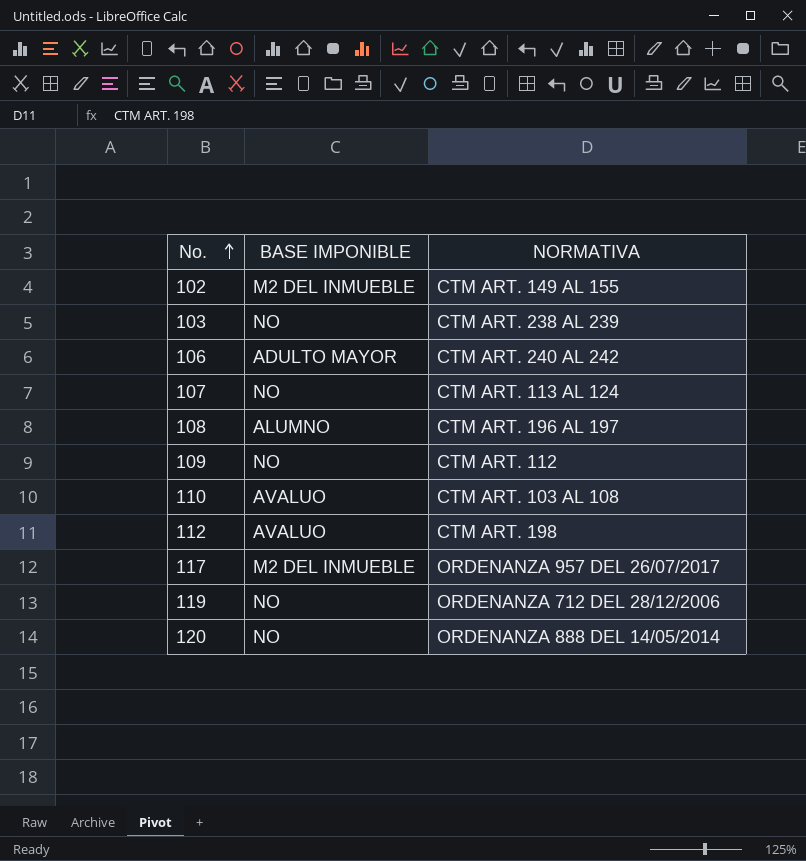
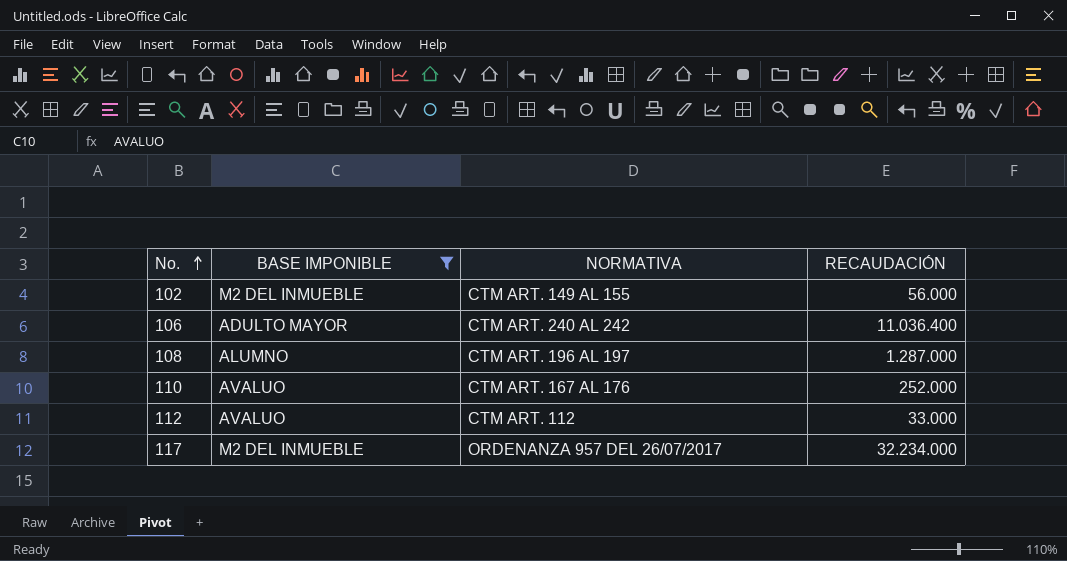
filter: none -> BASE IMPONIBLE != NO
column RECAUDACIÓN | position: none -> 4
110 | NORMATIVA: CTM ART. 103 AL 108 -> CTM ART. 167 AL 176
112 | NORMATIVA: CTM ART. 198 -> CTM ART. 112

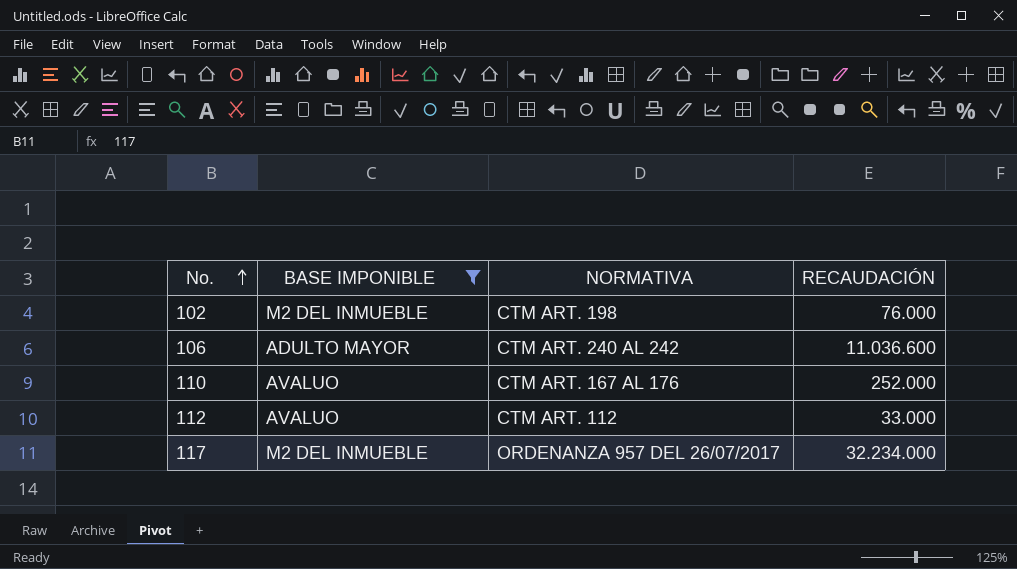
row 108: ALUMNO | CTM ART. 196 AL 197 | 1.287.000 -> none
102 | NORMATIVA: CTM ART. 149 AL 155 -> CTM ART. 198
102 | RECAUDACIÓN: 56.000 -> 76.000
106 | RECAUDACIÓN: 11.036.400 -> 11.036.600

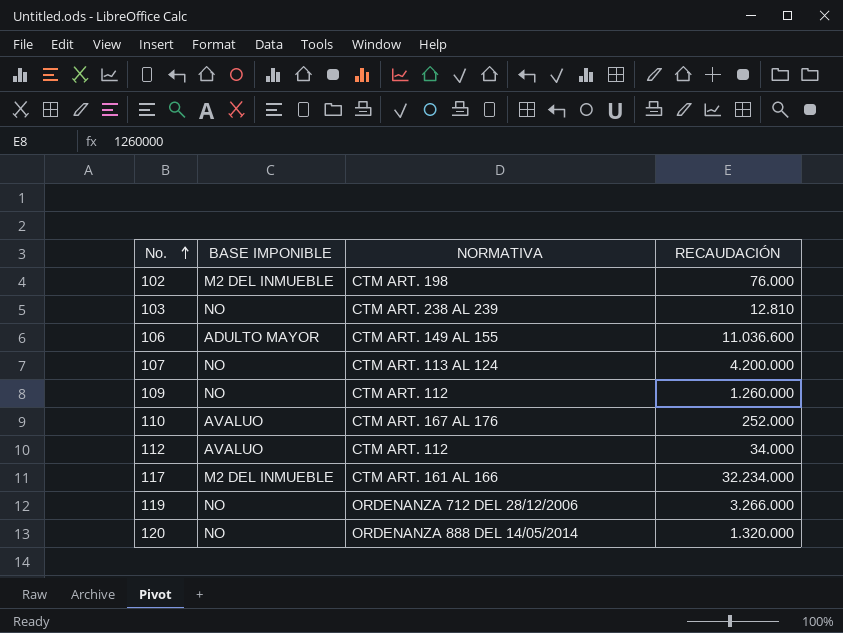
filter: BASE IMPONIBLE != NO -> none
106 | NORMATIVA: CTM ART. 240 AL 242 -> CTM ART. 149 AL 155
112 | RECAUDACIÓN: 33.000 -> 34.000
117 | NORMATIVA: ORDENANZA 957 DEL 26/07/2017 -> CTM ART. 161 AL 166

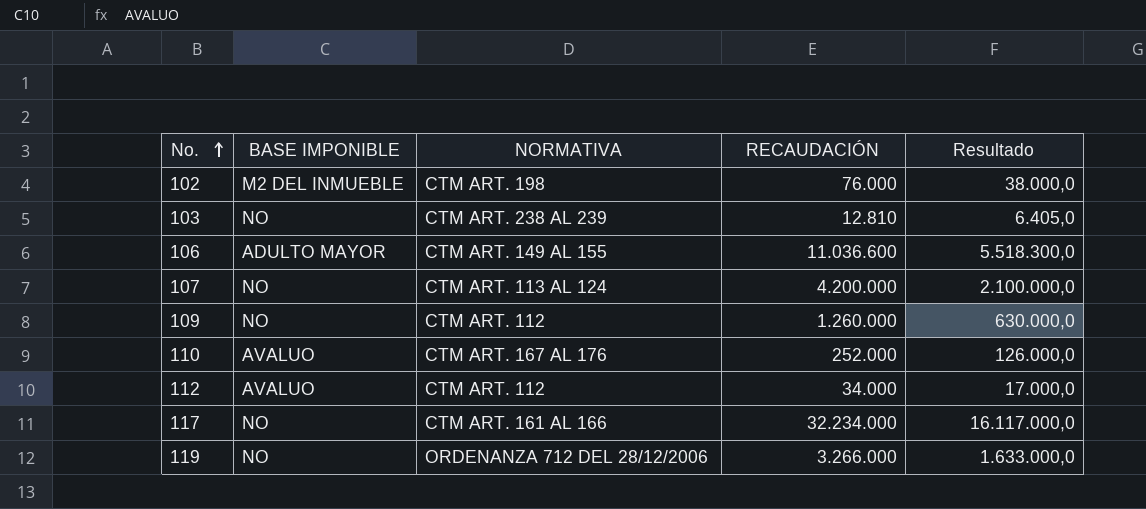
column Resultado | formula: none -> [RECAUDACIÓN] * 0,5
row 120: NO | ORDENANZA 888 DEL 14/05/2014 | 1.320.000 -> none
117 | BASE IMPONIBLE: M2 DEL INMUEBLE -> NO

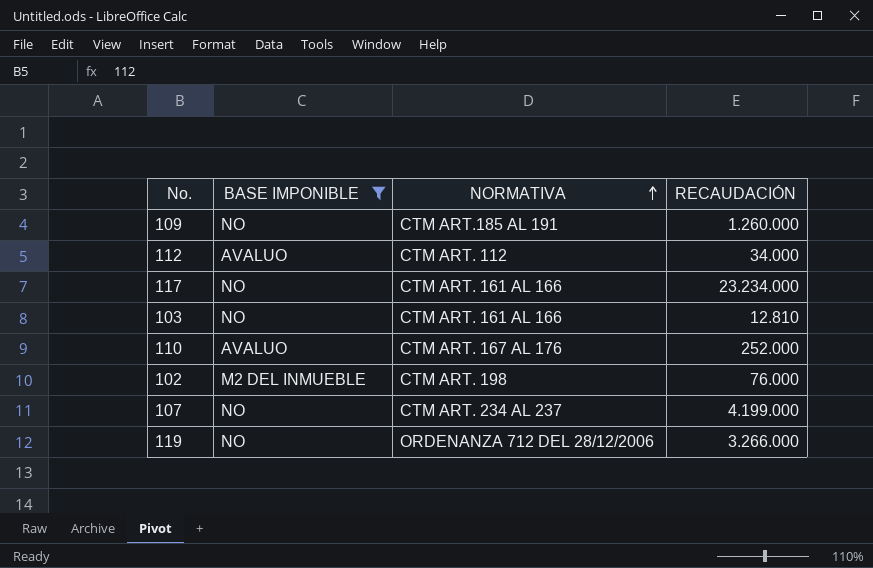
filter: none -> BASE IMPONIBLE != ADULTO MAYOR
row order: No. ascending -> NORMATIVA ascending
column Resultado | formula: [RECAUDACIÓN] * 0,5 -> none
109 | NORMATIVA: CTM ART. 112 -> CTM ART.185 AL 191
117 | RECAUDACIÓN: 32.234.000 -> 23.234.000
103 | NORMATIVA: CTM ART. 238 AL 239 -> CTM ART. 161 AL 166
107 | NORMATIVA: CTM ART. 113 AL 124 -> CTM ART. 234 AL 237
107 | RECAUDACIÓN: 4.200.000 -> 4.199.000

